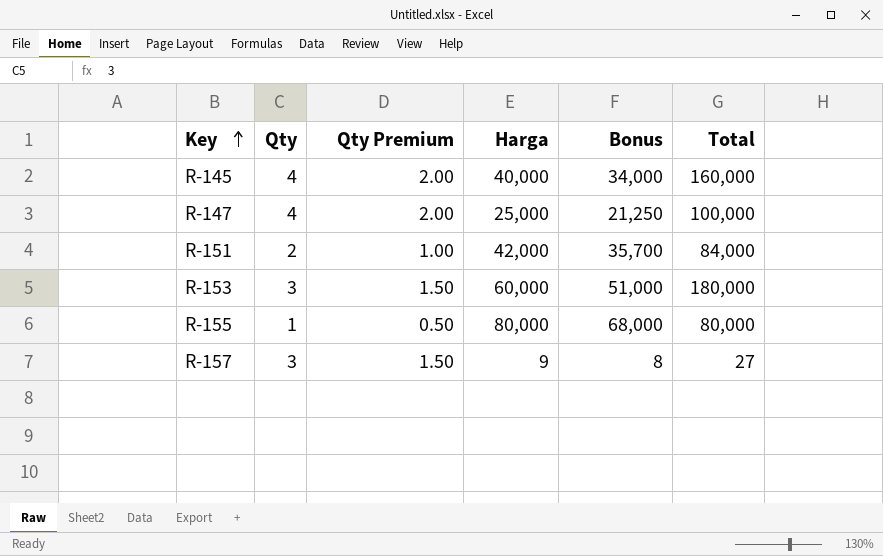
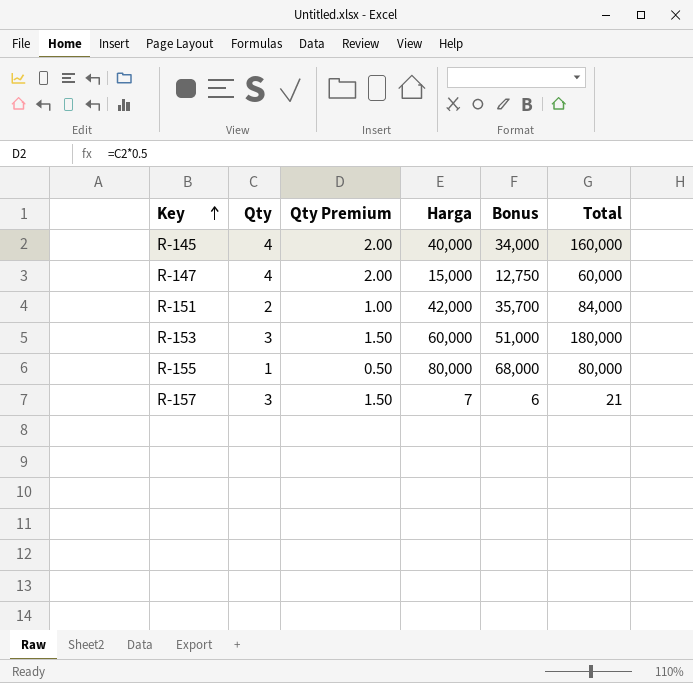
R-147 | Harga: 25,000 -> 15,000
R-147 | Bonus: 21,250 -> 12,750
R-147 | Total: 100,000 -> 60,000
R-157 | Harga: 9 -> 7
R-157 | Bonus: 8 -> 6
R-157 | Total: 27 -> 21

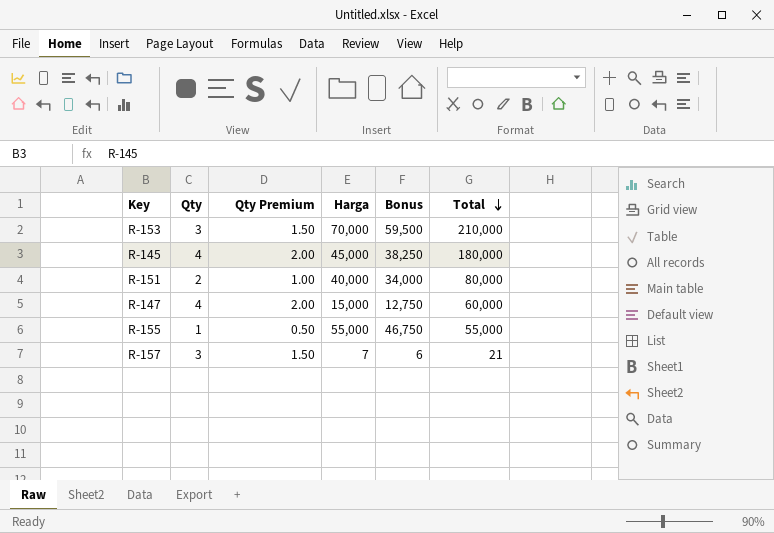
row order: Key ascending -> Total descending
R-153 | Harga: 60,000 -> 70,000
R-153 | Bonus: 51,000 -> 59,500
R-153 | Total: 180,000 -> 210,000
R-145 | Harga: 40,000 -> 45,000
R-145 | Bonus: 34,000 -> 38,250
R-145 | Total: 160,000 -> 180,000
R-151 | Harga: 42,000 -> 40,000
R-151 | Bonus: 35,700 -> 34,000
R-151 | Total: 84,000 -> 80,000
R-155 | Harga: 80,000 -> 55,000
R-155 | Bonus: 68,000 -> 46,750
R-155 | Total: 80,000 -> 55,000

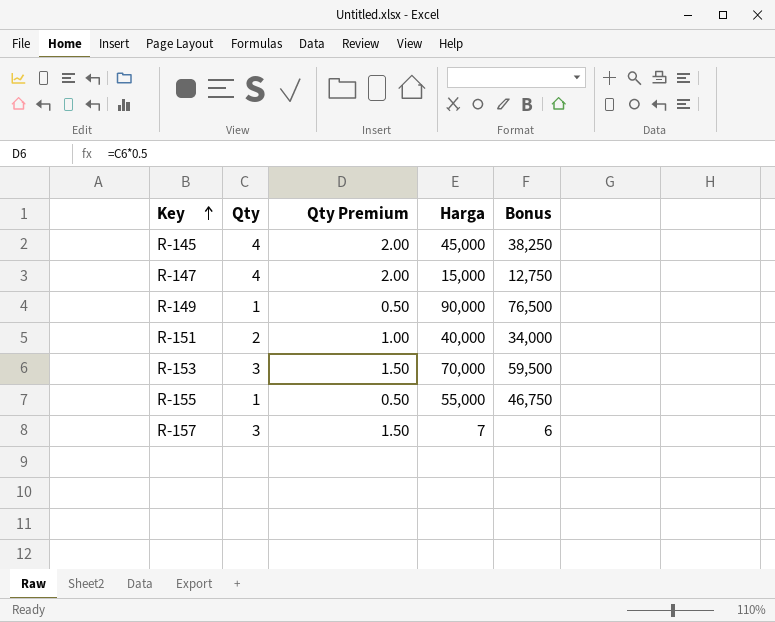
row order: Total descending -> Key ascending
column Total | formula: [Qty] * [Harga] -> none
row R-149: none -> 1 | 0.50 | 90,000 | 76,500

